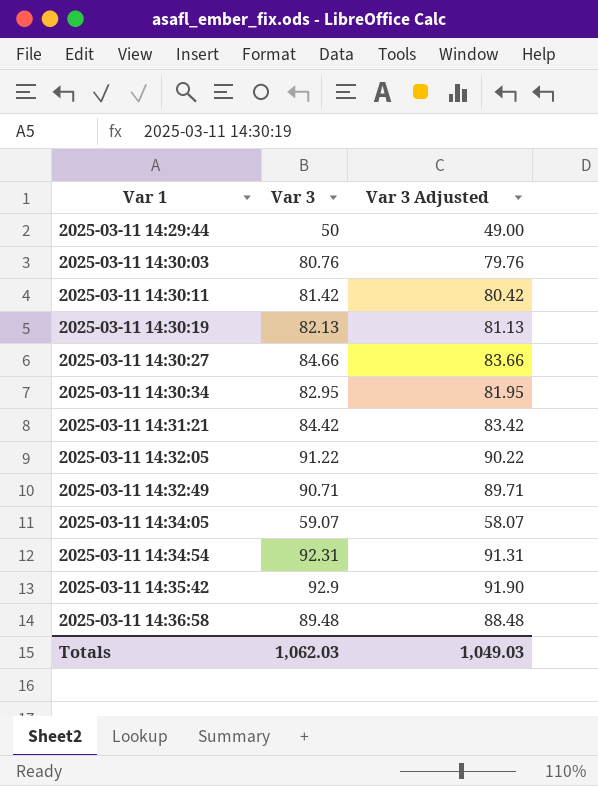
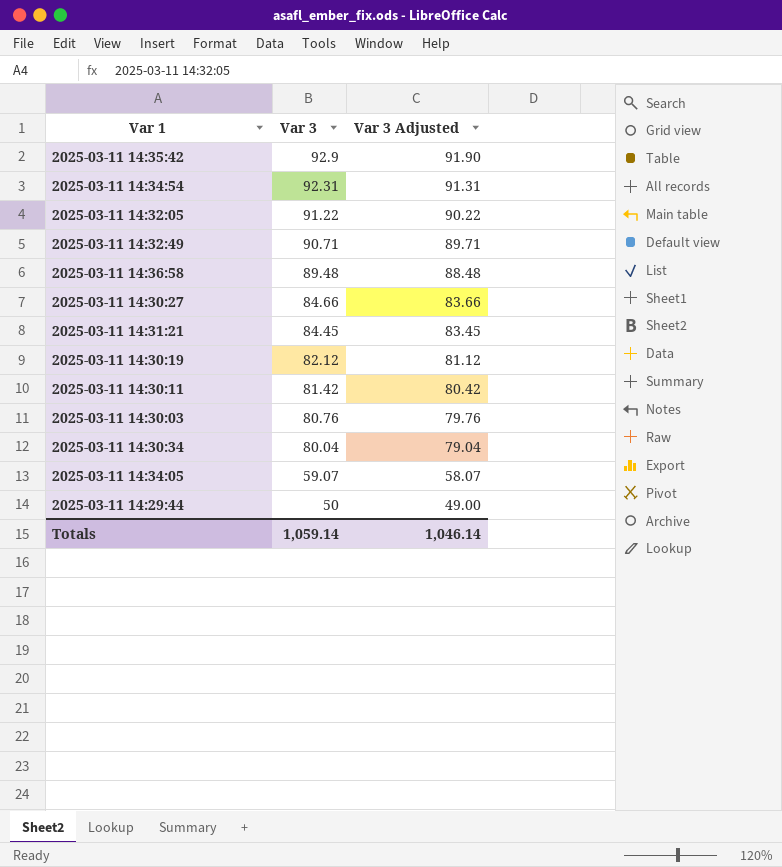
row order: Var 1 ascending -> Var 3 descending
2025-03-11 14:31:21 | Var 3: 84.42 -> 84.45
2025-03-11 14:31:21 | Var 3 Adjusted: 83.42 -> 83.45
2025-03-11 14:30:19 | Var 3: 82.13 -> 82.12
2025-03-11 14:30:19 | Var 3 Adjusted: 81.13 -> 81.12
2025-03-11 14:30:34 | Var 3: 82.95 -> 80.04
2025-03-11 14:30:34 | Var 3 Adjusted: 81.95 -> 79.04
Totals | Var 3: 1,062.03 -> 1,059.14
Totals | Var 3 Adjusted: 1,049.03 -> 1,046.14

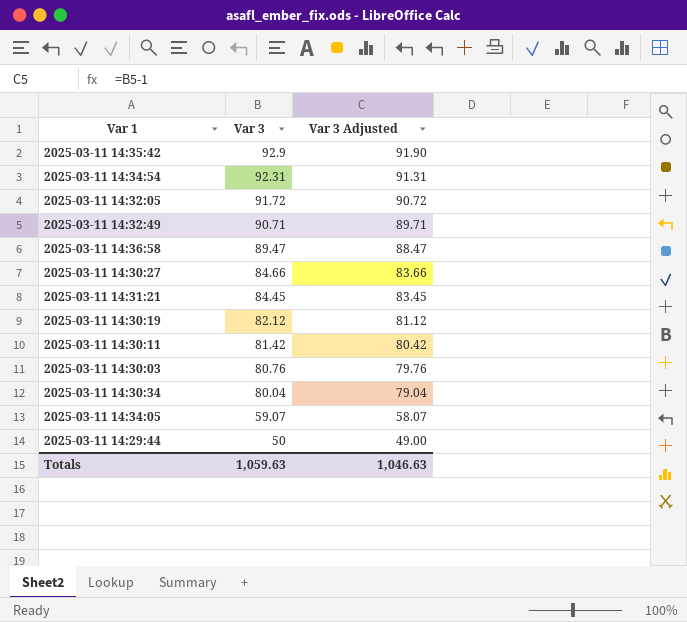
2025-03-11 14:32:05 | Var 3: 91.22 -> 91.72
2025-03-11 14:32:05 | Var 3 Adjusted: 90.22 -> 90.72
2025-03-11 14:36:58 | Var 3: 89.48 -> 89.47
2025-03-11 14:36:58 | Var 3 Adjusted: 88.48 -> 88.47
Totals | Var 3: 1,059.14 -> 1,059.63
Totals | Var 3 Adjusted: 1,046.14 -> 1,046.63

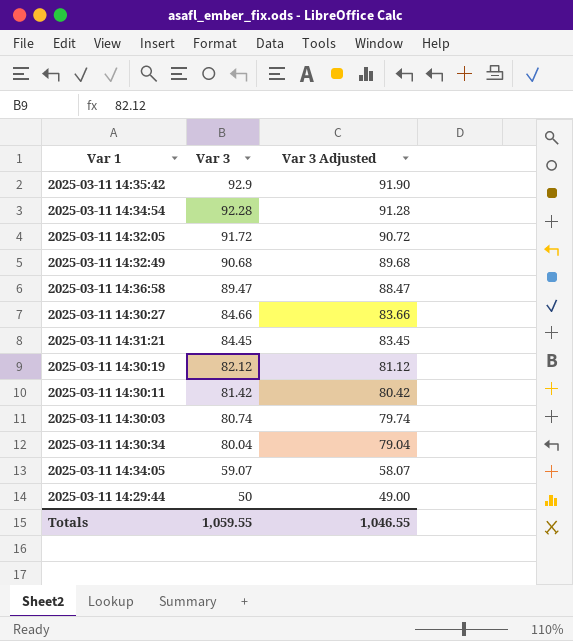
2025-03-11 14:34:54 | Var 3: 92.31 -> 92.28
2025-03-11 14:34:54 | Var 3 Adjusted: 91.31 -> 91.28
2025-03-11 14:32:49 | Var 3: 90.71 -> 90.68
2025-03-11 14:32:49 | Var 3 Adjusted: 89.71 -> 89.68
2025-03-11 14:30:03 | Var 3: 80.76 -> 80.74
2025-03-11 14:30:03 | Var 3 Adjusted: 79.76 -> 79.74
Totals | Var 3: 1,059.63 -> 1,059.55
Totals | Var 3 Adjusted: 1,046.63 -> 1,046.55

